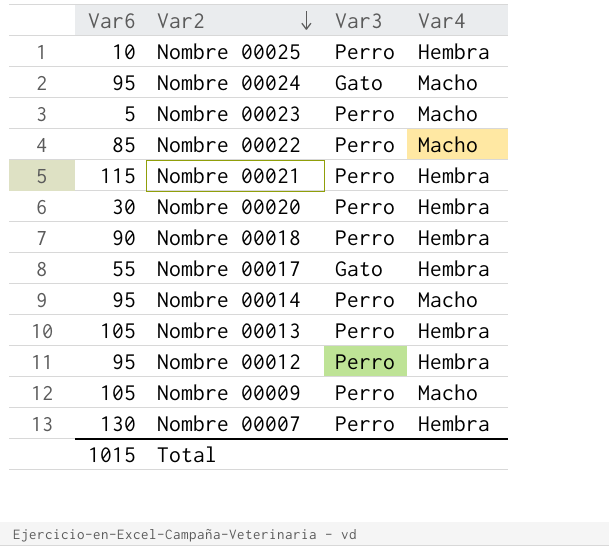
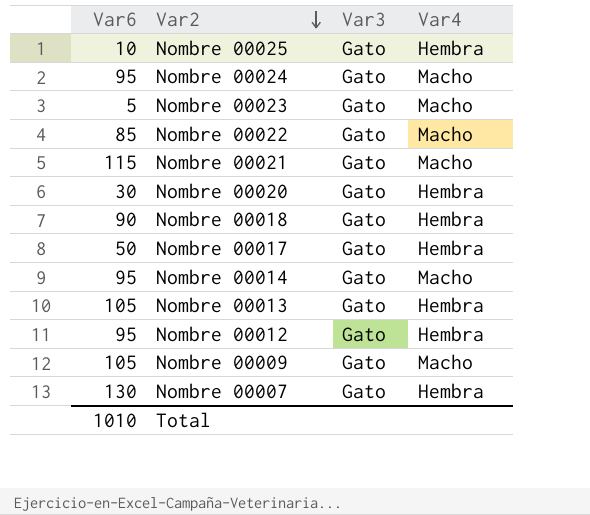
Nombre 00025 | Var3: Perro -> Gato
Nombre 00023 | Var3: Perro -> Gato
Nombre 00022 | Var3: Perro -> Gato
Nombre 00021 | Var3: Perro -> Gato
Nombre 00021 | Var4: Hembra -> Macho
Nombre 00020 | Var3: Perro -> Gato
Nombre 00018 | Var3: Perro -> Gato
Nombre 00017 | Var6: 55 -> 50
Nombre 00014 | Var3: Perro -> Gato
Nombre 00013 | Var3: Perro -> Gato
Nombre 00012 | Var3: Perro -> Gato
Nombre 00009 | Var3: Perro -> Gato
Nombre 00007 | Var3: Perro -> Gato
Total | Var6: 1015 -> 1010

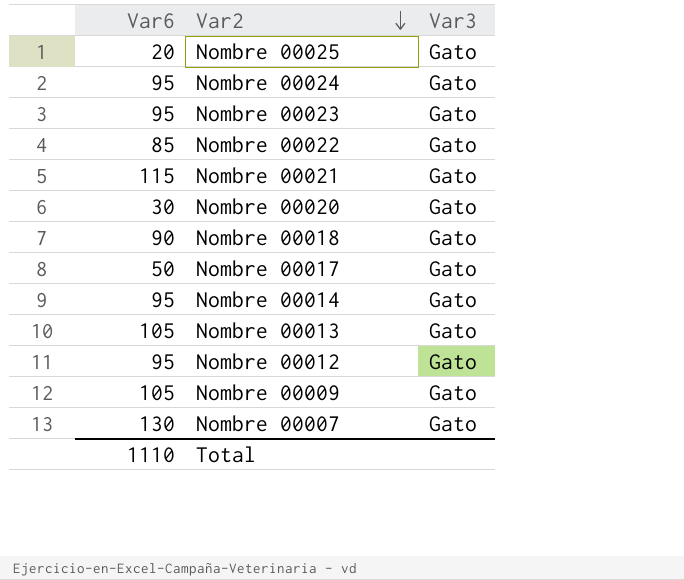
column Var4 | position: 4 -> none
Nombre 00025 | Var6: 10 -> 20
Nombre 00023 | Var6: 5 -> 95
Total | Var6: 1010 -> 1110

